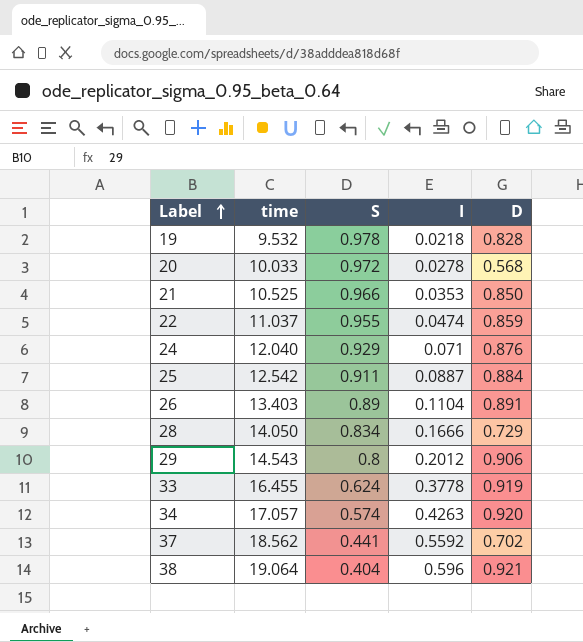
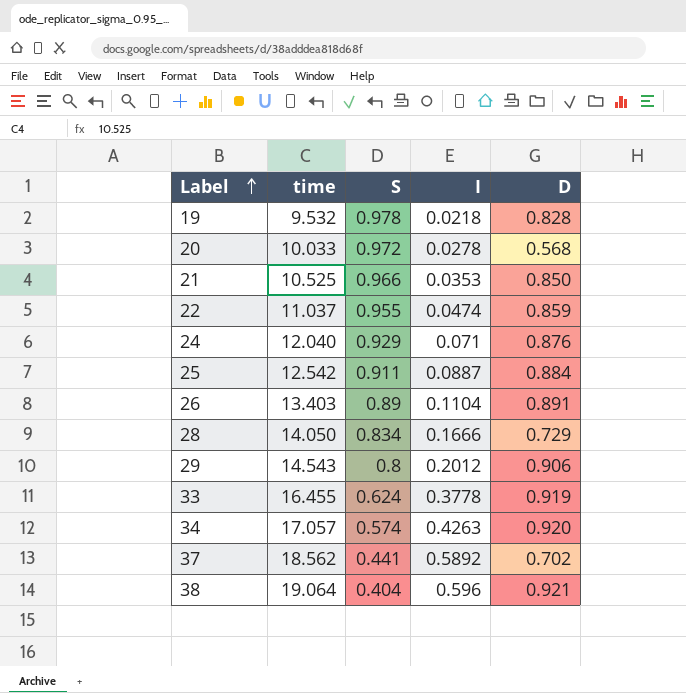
37 | I: 0.5592 -> 0.5892

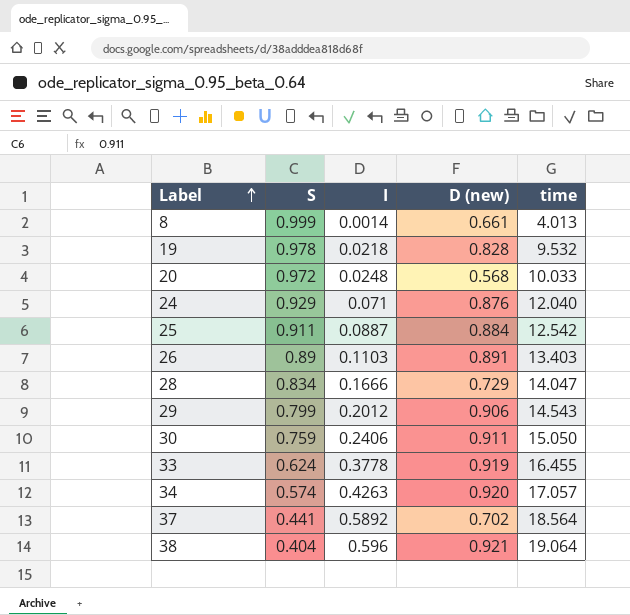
column name: D -> D (new)
column time | position: 2 -> 5
row 21: 10.525 | 0.966 | 0.0353 | 0.850 -> none
row 22: 11.037 | 0.955 | 0.0474 | 0.859 -> none
row 8: none -> 0.999 | 0.0014 | 0.661 | 4.013
20 | I: 0.0278 -> 0.0248
26 | I: 0.1104 -> 0.1103
28 | time: 14.050 -> 14.047
29 | S: 0.8 -> 0.799
row 30: none -> 0.759 | 0.2406 | 0.911 | 15.050
37 | time: 18.562 -> 18.564

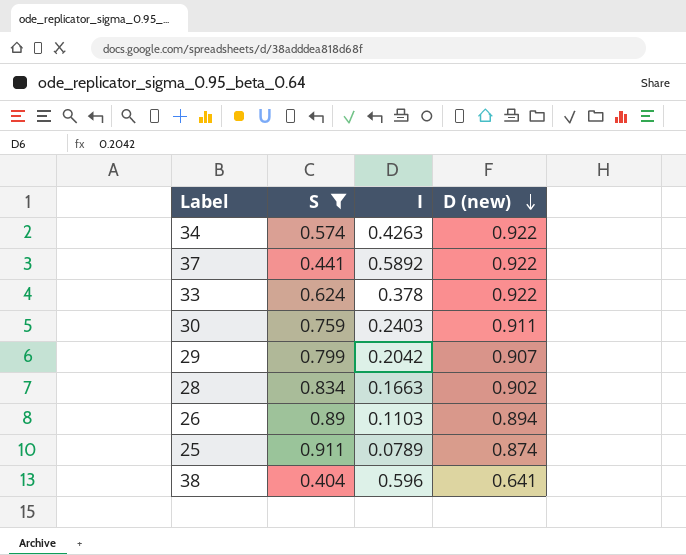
filter: none -> S <= 0.911
row order: Label ascending -> D (new) descending
column time | position: 5 -> none
34 | D (new): 0.920 -> 0.922
37 | D (new): 0.702 -> 0.922
33 | I: 0.3778 -> 0.378
33 | D (new): 0.919 -> 0.922
30 | I: 0.2406 -> 0.2403
29 | I: 0.2012 -> 0.2042
29 | D (new): 0.906 -> 0.907
28 | I: 0.1666 -> 0.1663
28 | D (new): 0.729 -> 0.902
26 | D (new): 0.891 -> 0.894
25 | I: 0.0887 -> 0.0789
25 | D (new): 0.884 -> 0.874
38 | D (new): 0.921 -> 0.641

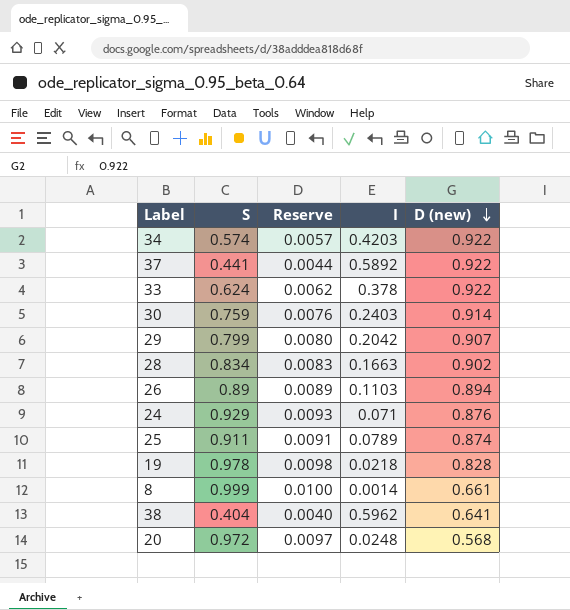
filter: S <= 0.911 -> none
column Reserve | formula: none -> [S] * 0.01
34 | I: 0.4263 -> 0.4203
30 | D (new): 0.911 -> 0.914
38 | I: 0.596 -> 0.5962

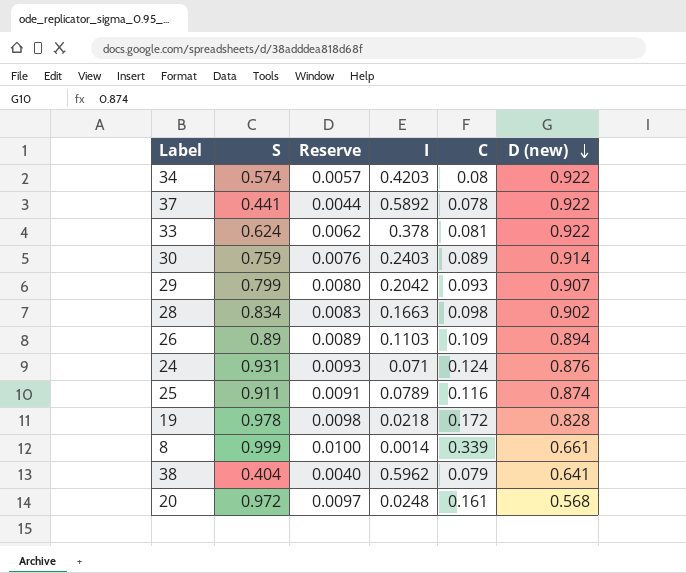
column C | position: none -> 5
24 | S: 0.929 -> 0.931

